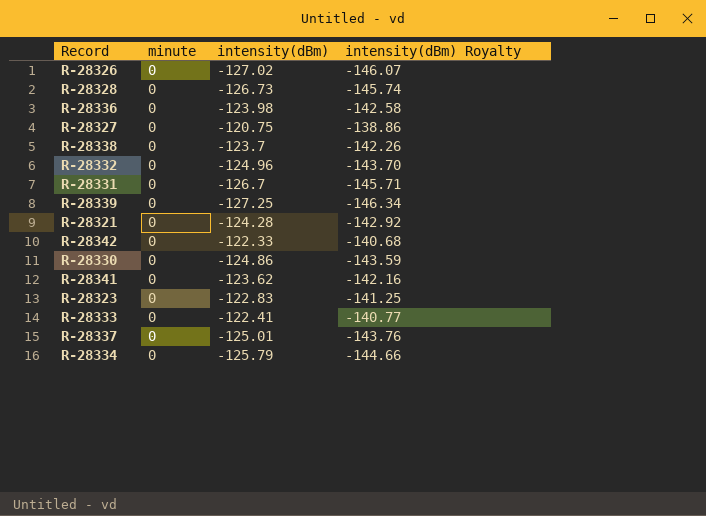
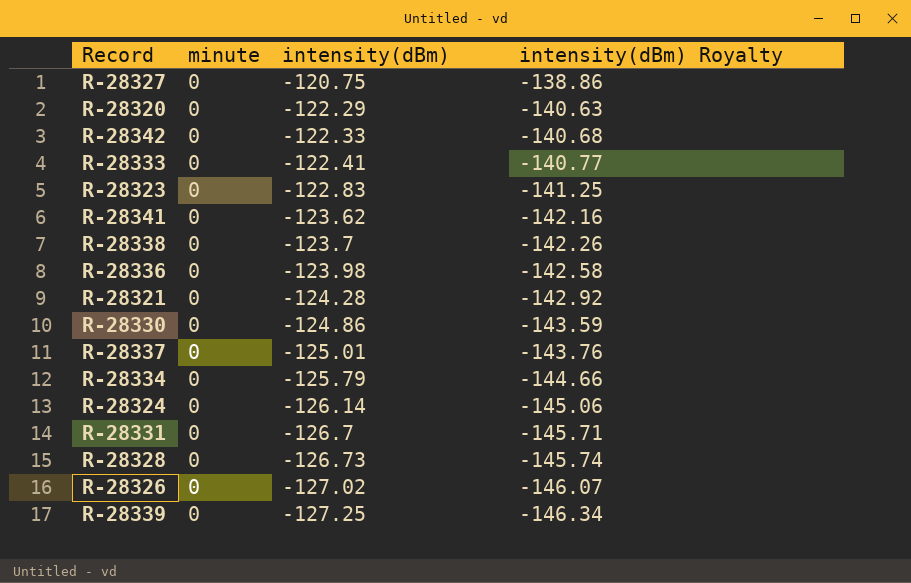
row order: none -> intensity(dBm) descending
row R-28332: 0 | -124.96 | -143.70 -> none
row R-28320: none -> 0 | -122.29 | -140.63
row R-28324: none -> 0 | -126.14 | -145.06

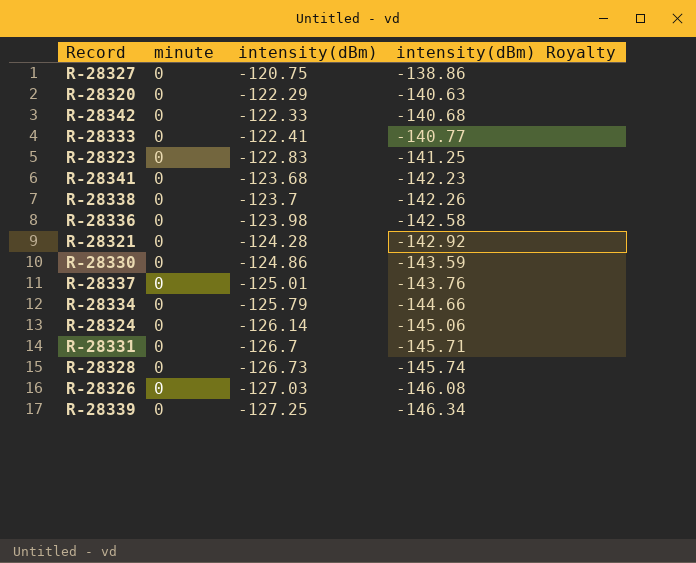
R-28341 | intensity(dBm): -123.62 -> -123.68
R-28341 | intensity(dBm) Royalty: -142.16 -> -142.23
R-28326 | intensity(dBm): -127.02 -> -127.03
R-28326 | intensity(dBm) Royalty: -146.07 -> -146.08

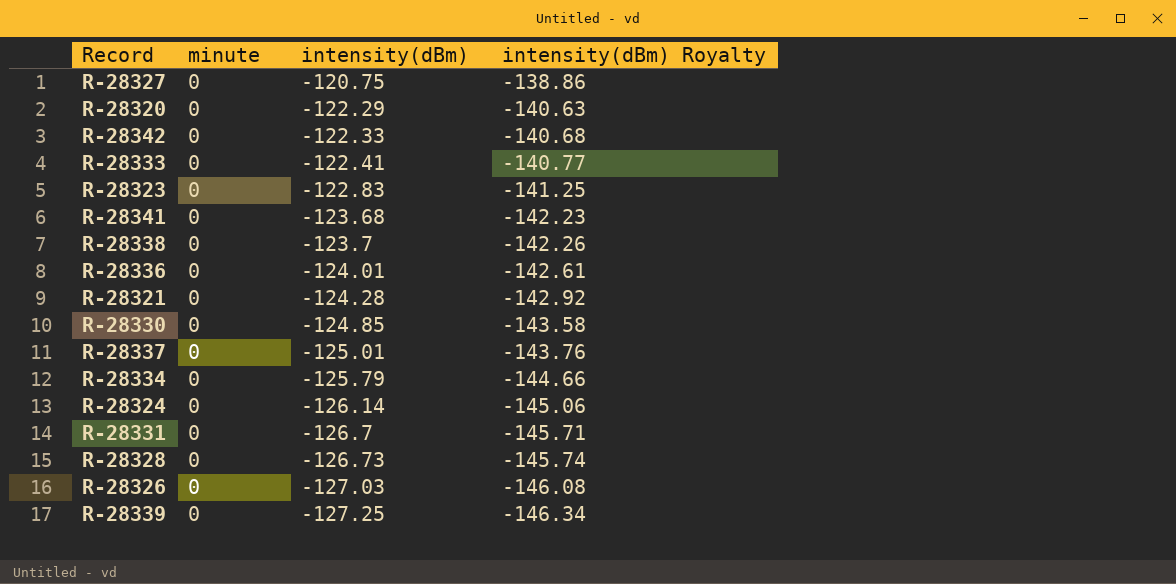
R-28336 | intensity(dBm): -123.98 -> -124.01
R-28336 | intensity(dBm) Royalty: -142.58 -> -142.61
R-28330 | intensity(dBm): -124.86 -> -124.85
R-28330 | intensity(dBm) Royalty: -143.59 -> -143.58

